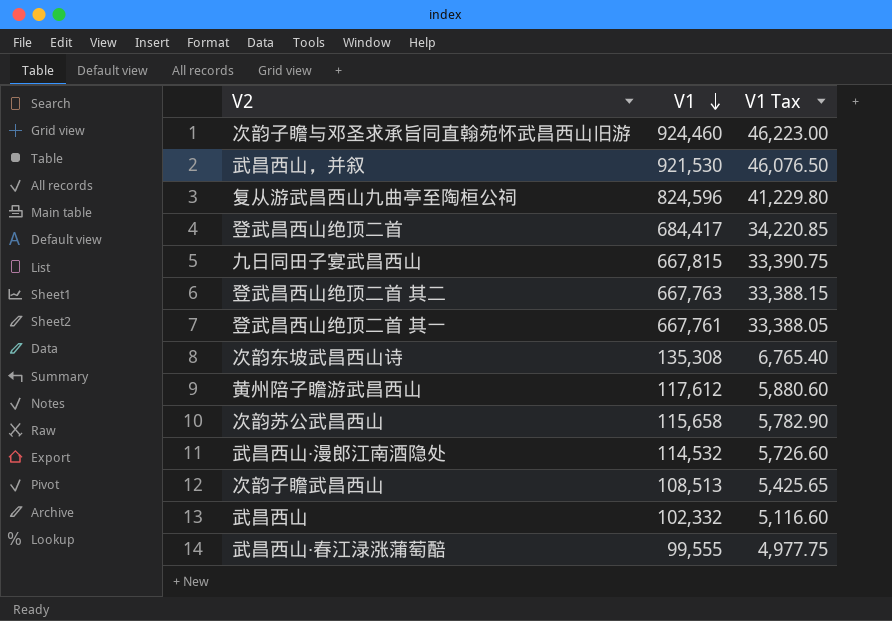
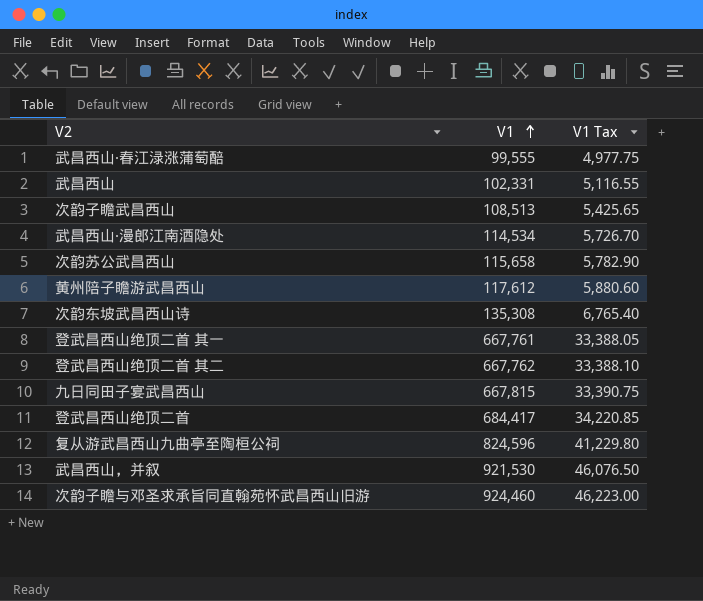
row order: V1 descending -> V1 ascending
武昌西山 | V1: 102,332 -> 102,331
武昌西山 | V1 Tax: 5,116.60 -> 5,116.55
武昌西山·漫郎江南酒隐处 | V1: 114,532 -> 114,534
武昌西山·漫郎江南酒隐处 | V1 Tax: 5,726.60 -> 5,726.70
登武昌西山绝顶二首 其二 | V1: 667,763 -> 667,762
登武昌西山绝顶二首 其二 | V1 Tax: 33,388.15 -> 33,388.10

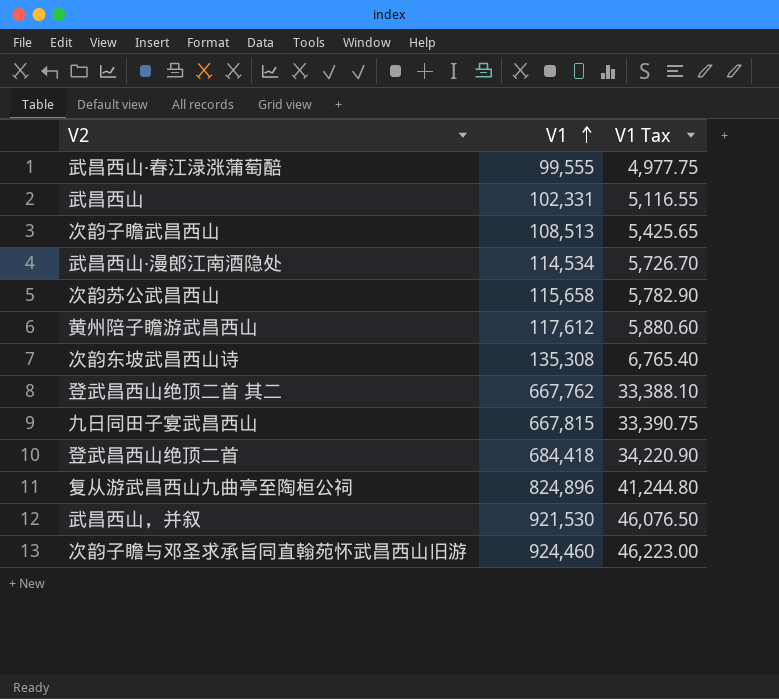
row 登武昌西山绝顶二首 其一: 667,761 | 33,388.05 -> none
登武昌西山绝顶二首 | V1: 684,417 -> 684,418
登武昌西山绝顶二首 | V1 Tax: 34,220.85 -> 34,220.90
复从游武昌西山九曲亭至陶桓公祠 | V1: 824,596 -> 824,896
复从游武昌西山九曲亭至陶桓公祠 | V1 Tax: 41,229.80 -> 41,244.80

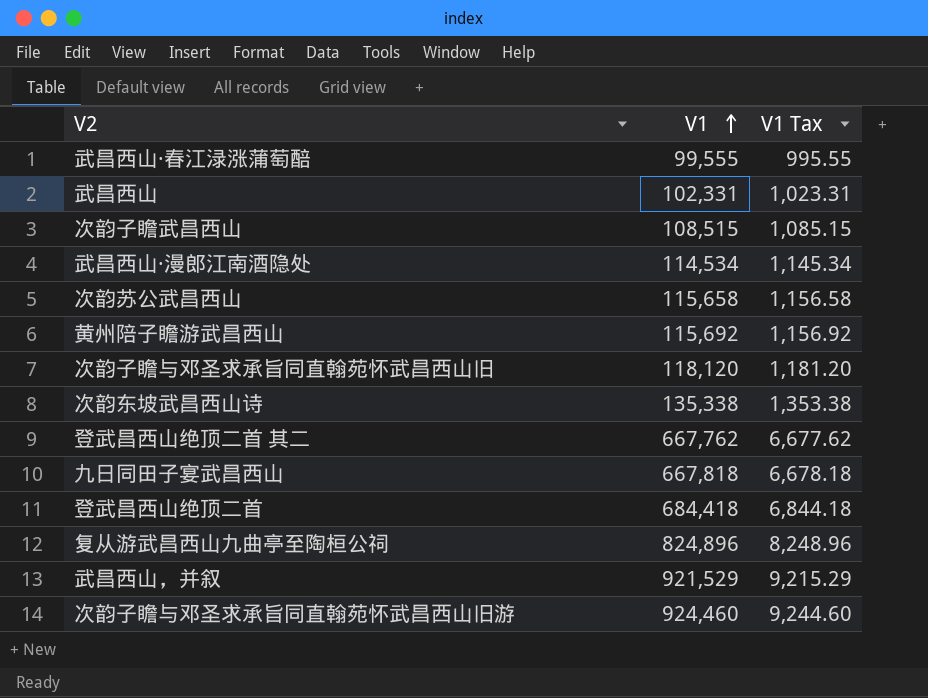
column V1 Tax | formula: [V1] * 0.05 -> [V1] * 0.01
次韵子瞻武昌西山 | V1: 108,513 -> 108,515
黄州陪子瞻游武昌西山 | V1: 117,612 -> 115,692
row 次韵子瞻与邓圣求承旨同直翰苑怀武昌西山旧: none -> 118,120 | 1,181.20
次韵东坡武昌西山诗 | V1: 135,308 -> 135,338
九日同田子宴武昌西山 | V1: 667,815 -> 667,818
武昌西山，并叙 | V1: 921,530 -> 921,529

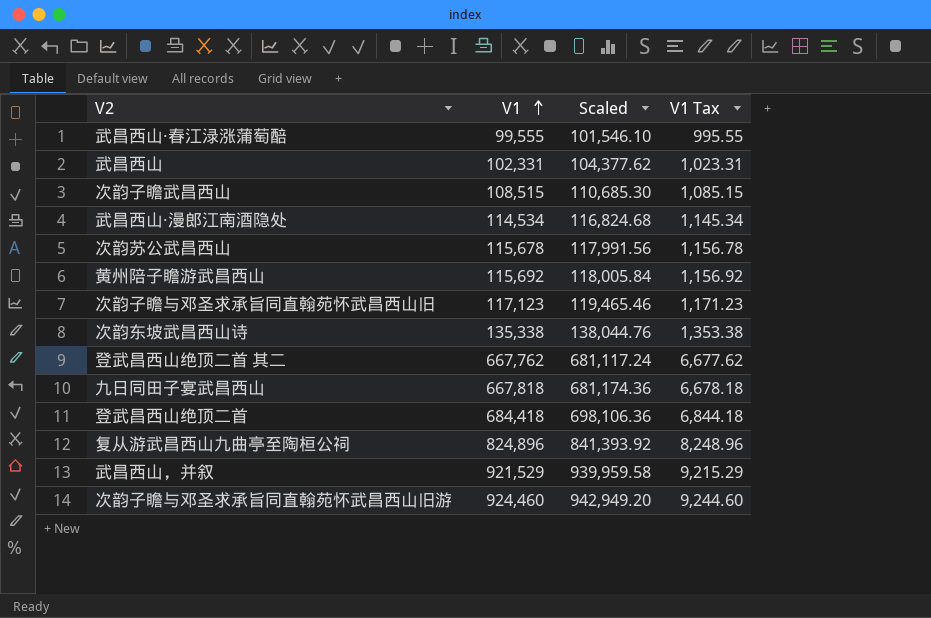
column Scaled | formula: none -> [V1] * 1.02
次韵苏公武昌西山 | V1: 115,658 -> 115,678
次韵苏公武昌西山 | V1 Tax: 1,156.58 -> 1,156.78
次韵子瞻与邓圣求承旨同直翰苑怀武昌西山旧 | V1: 118,120 -> 117,123
次韵子瞻与邓圣求承旨同直翰苑怀武昌西山旧 | V1 Tax: 1,181.20 -> 1,171.23

